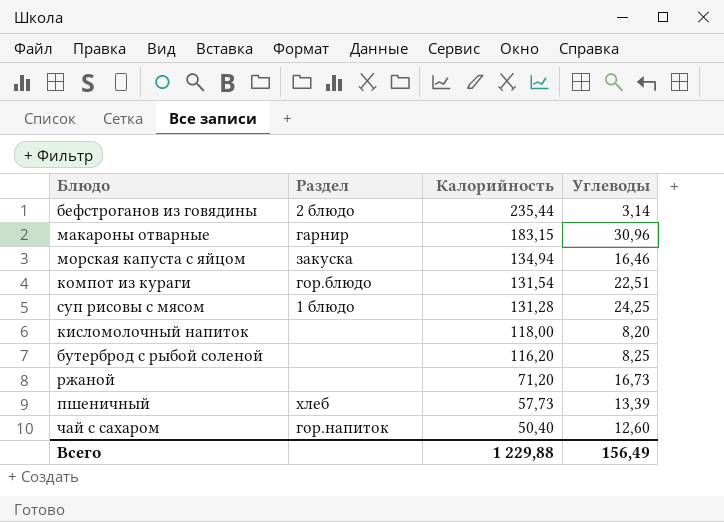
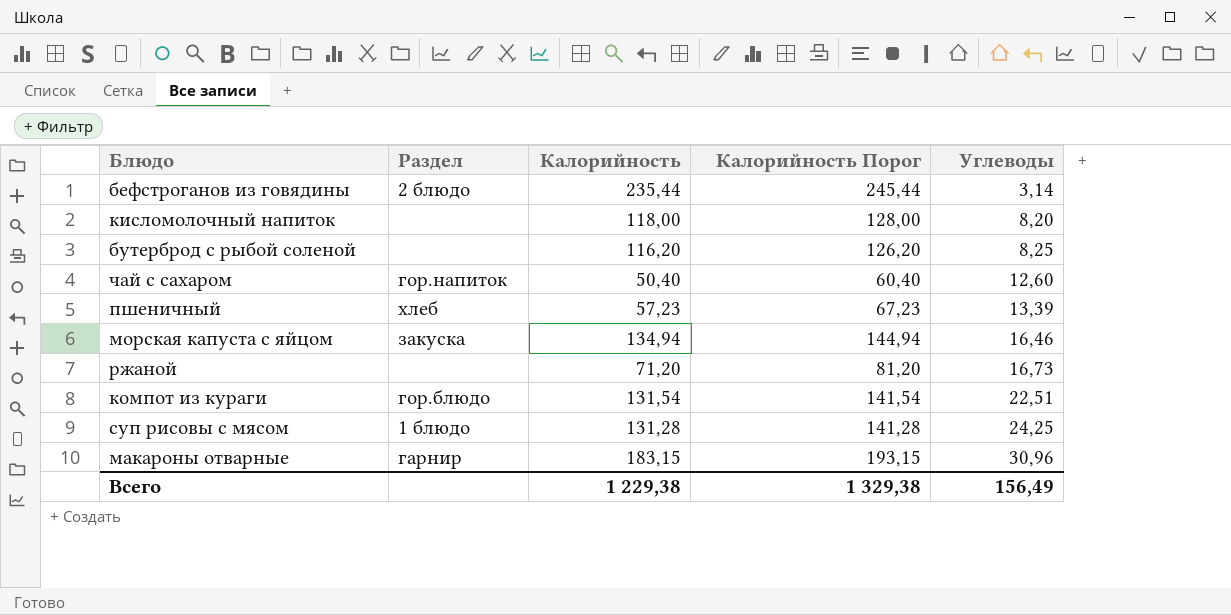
row order: Калорийность descending -> Углеводы ascending
column Калорийность Порог | formula: none -> [Калорийность] + 10
пшеничный | Калорийность: 57,73 -> 57,23
Всего | Калорийность: 1 229,88 -> 1 229,38

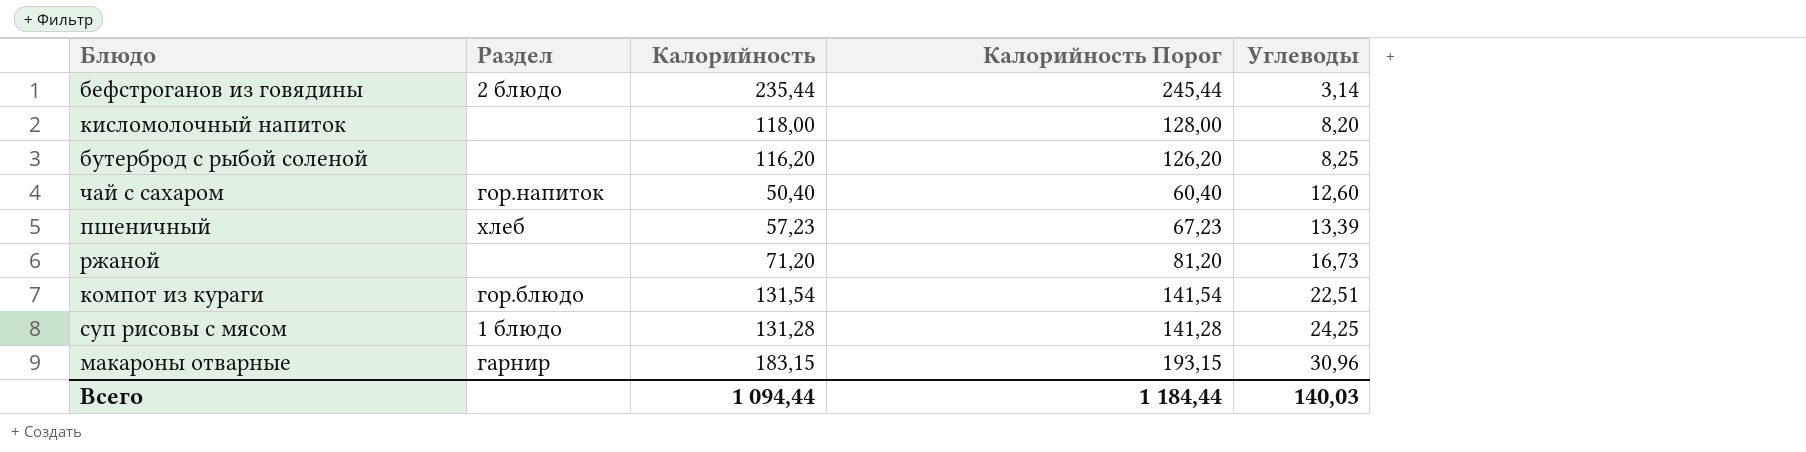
row морская капуста с яйцом: закуска | 134,94 | 144,94 | 16,46 -> none
Всего | Калорийность: 1 229,38 -> 1 094,44
Всего | Калорийность Порог: 1 329,38 -> 1 184,44
Всего | Углеводы: 156,49 -> 140,03

